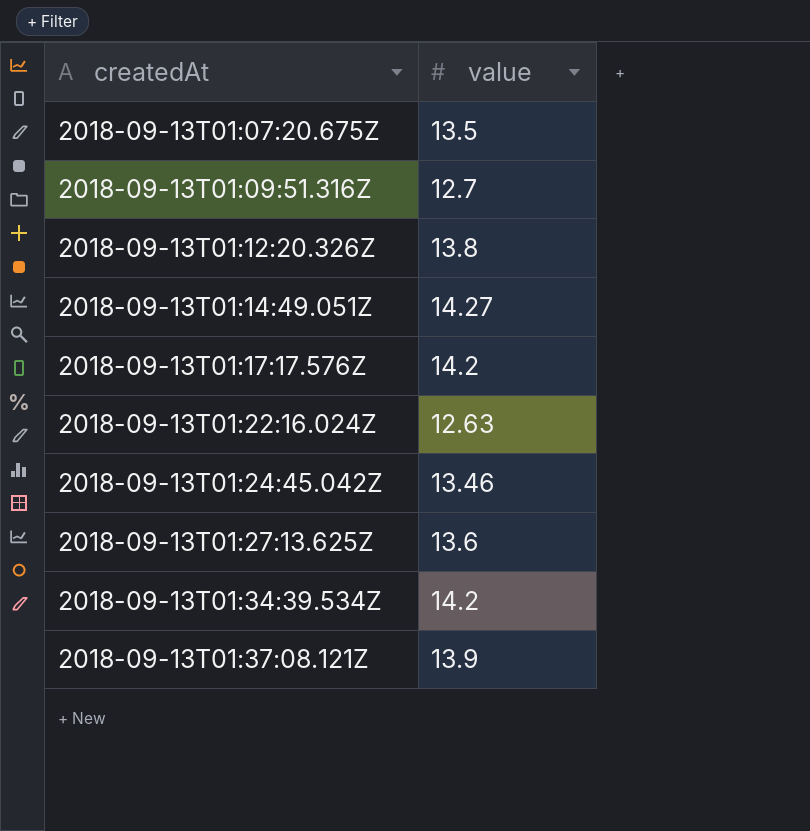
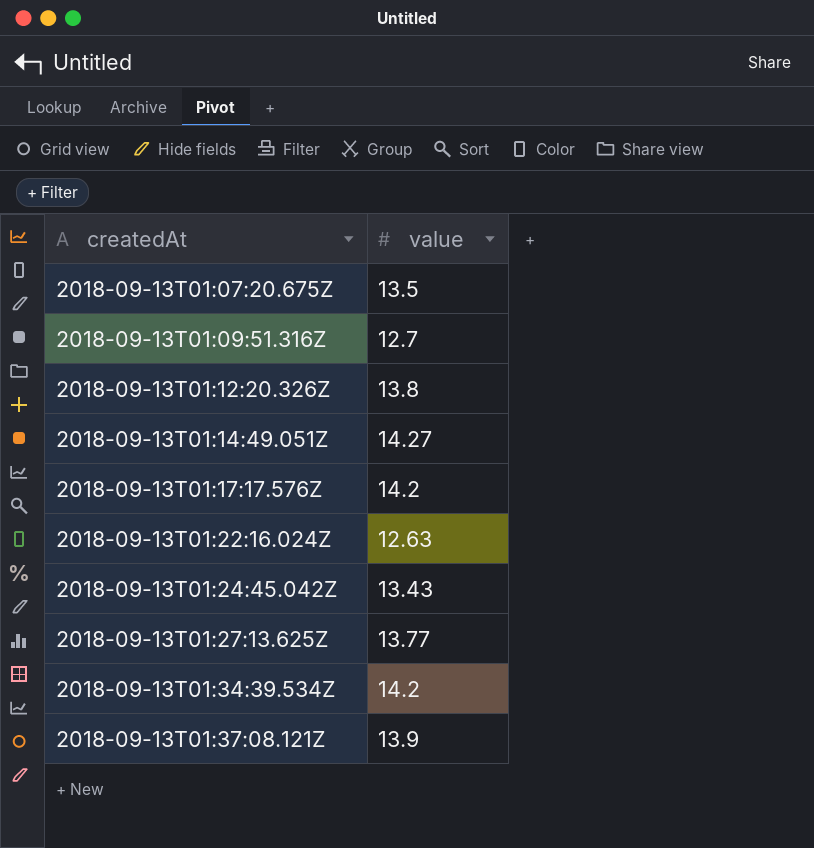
2018-09-13T01:24:45.042Z | value: 13.46 -> 13.43
2018-09-13T01:27:13.625Z | value: 13.6 -> 13.77

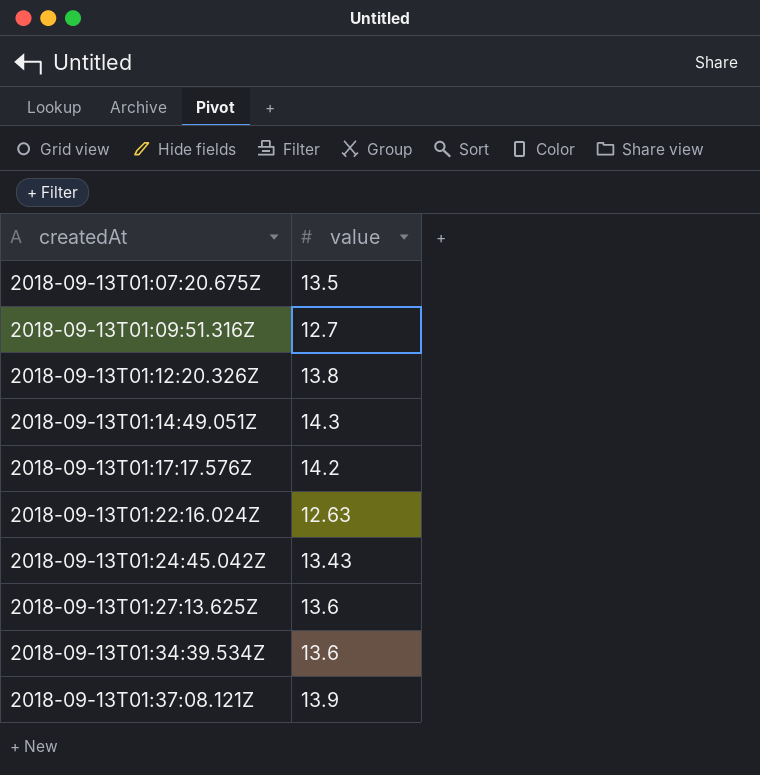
2018-09-13T01:14:49.051Z | value: 14.27 -> 14.3
2018-09-13T01:27:13.625Z | value: 13.77 -> 13.6
2018-09-13T01:34:39.534Z | value: 14.2 -> 13.6

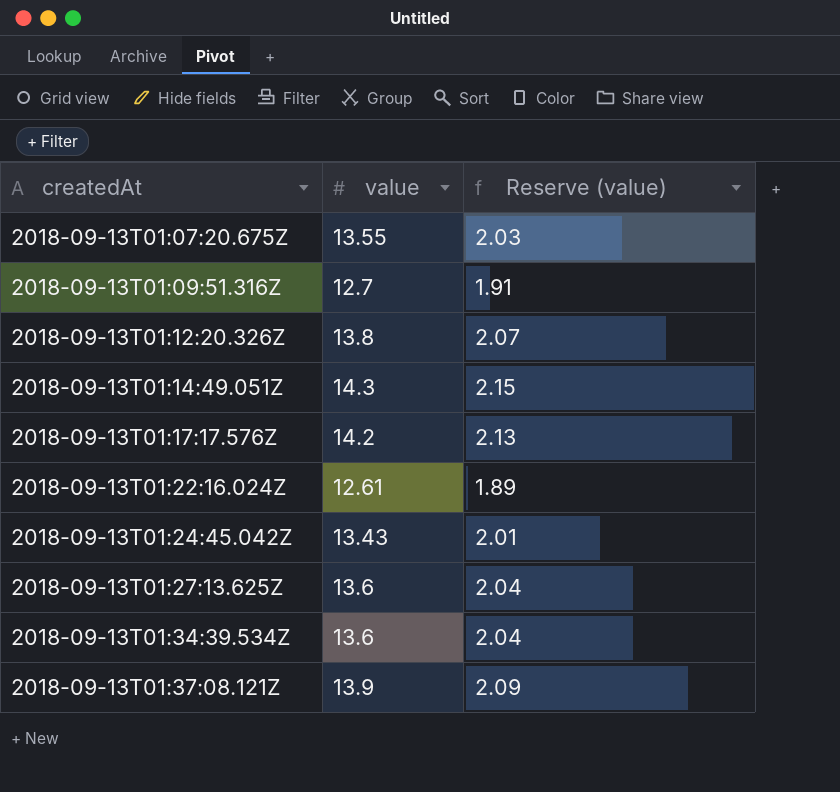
column Reserve (value) | formula: none -> [value] * 0.15
2018-09-13T01:07:20.675Z | value: 13.5 -> 13.55
2018-09-13T01:22:16.024Z | value: 12.63 -> 12.61

